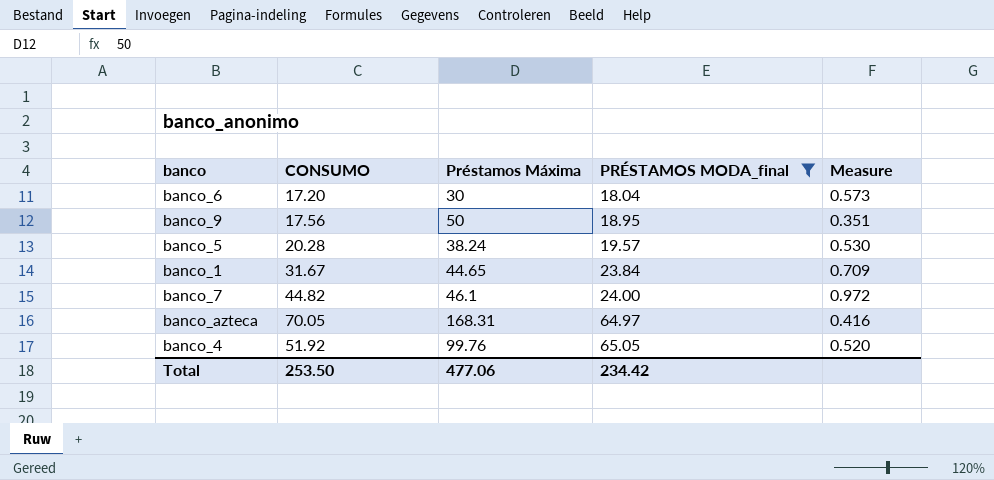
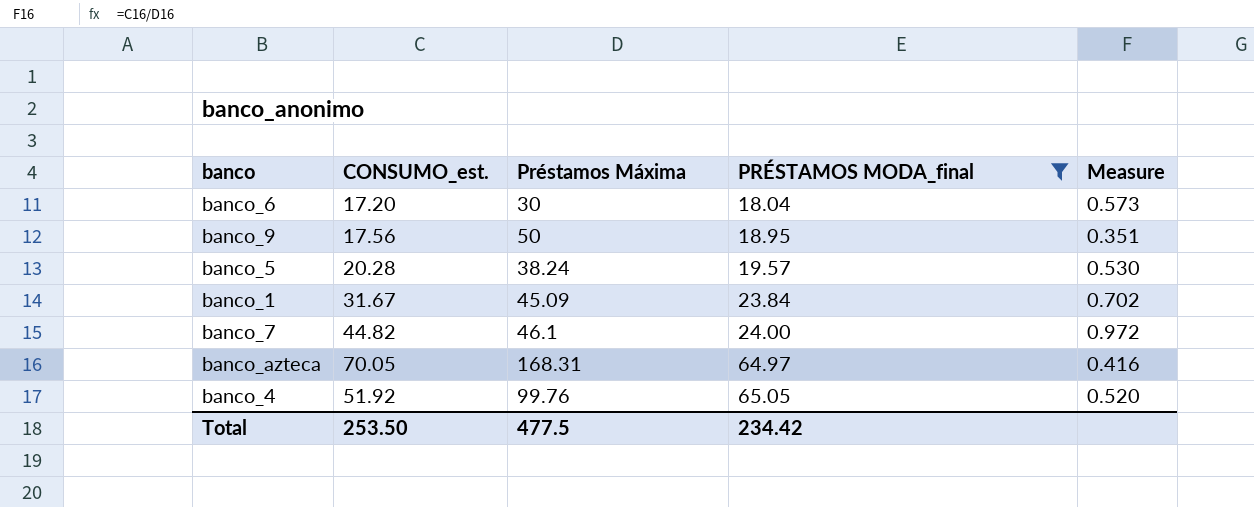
column name: CONSUMO -> CONSUMO_est.
banco_1 | Préstamos Máxima: 44.65 -> 45.09
banco_1 | Measure: 0.709 -> 0.702
Total | Préstamos Máxima: 477.06 -> 477.5

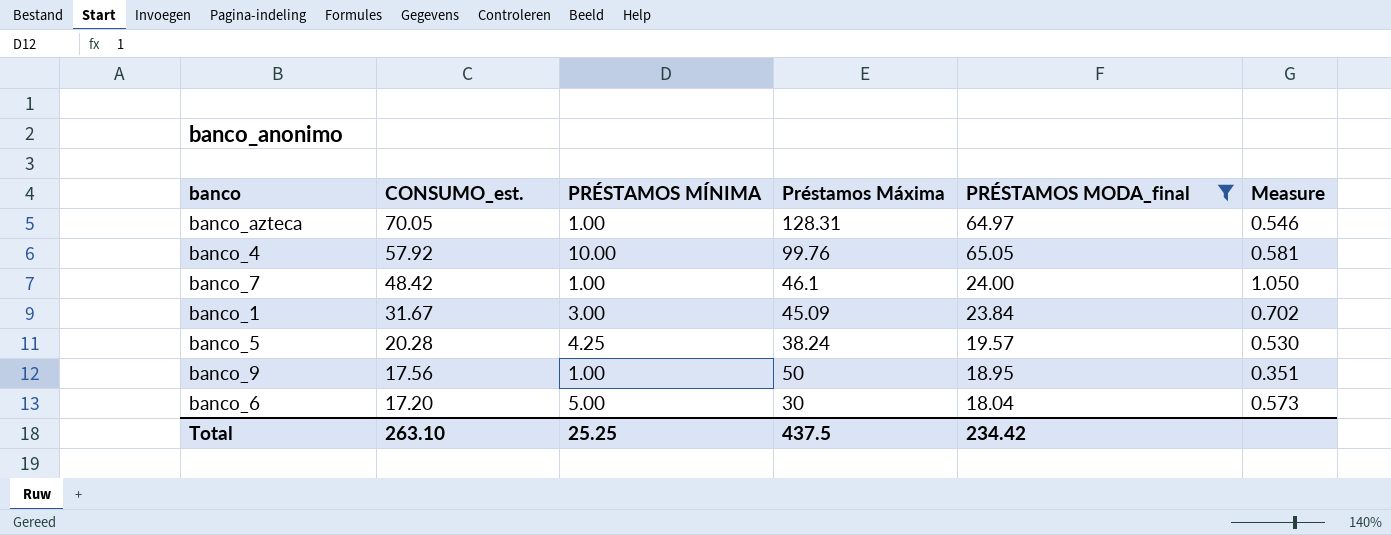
row order: PRÉSTAMOS MODA_final ascending -> CONSUMO_est. descending
column PRÉSTAMOS MÍNIMA | position: none -> 3
banco_azteca | Préstamos Máxima: 168.31 -> 128.31
banco_azteca | Measure: 0.416 -> 0.546
banco_4 | CONSUMO_est.: 51.92 -> 57.92
banco_4 | Measure: 0.520 -> 0.581
banco_7 | CONSUMO_est.: 44.82 -> 48.42
banco_7 | Measure: 0.972 -> 1.050
Total | CONSUMO_est.: 253.50 -> 263.10
Total | Préstamos Máxima: 477.5 -> 437.5

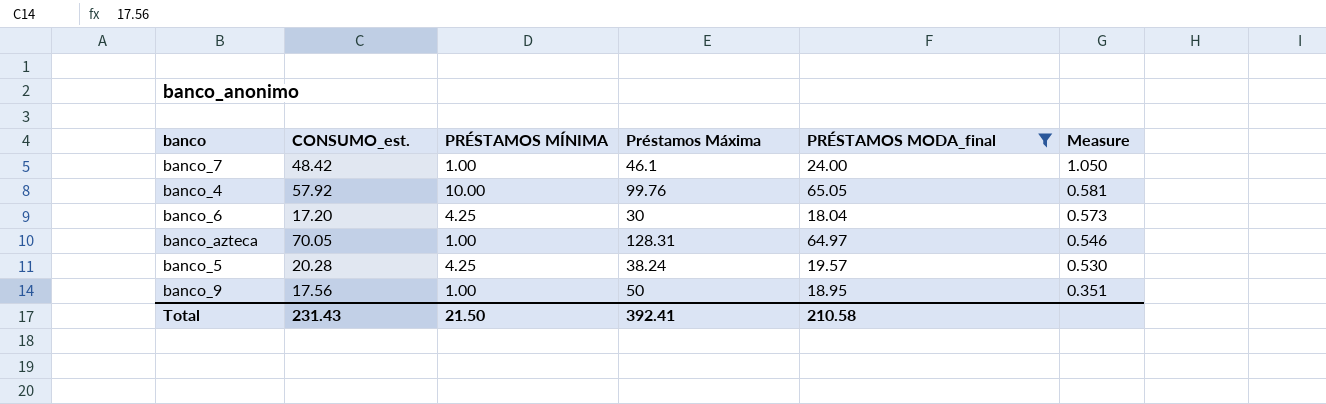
row order: CONSUMO_est. descending -> Measure descending
row banco_1: 31.67 | 3.00 | 45.09 | 23.84 | 0.702 -> none
banco_6 | PRÉSTAMOS MÍNIMA: 5.00 -> 4.25
Total | CONSUMO_est.: 263.10 -> 231.43
Total | PRÉSTAMOS MÍNIMA: 25.25 -> 21.50
Total | Préstamos Máxima: 437.5 -> 392.41
Total | PRÉSTAMOS MODA_final: 234.42 -> 210.58

